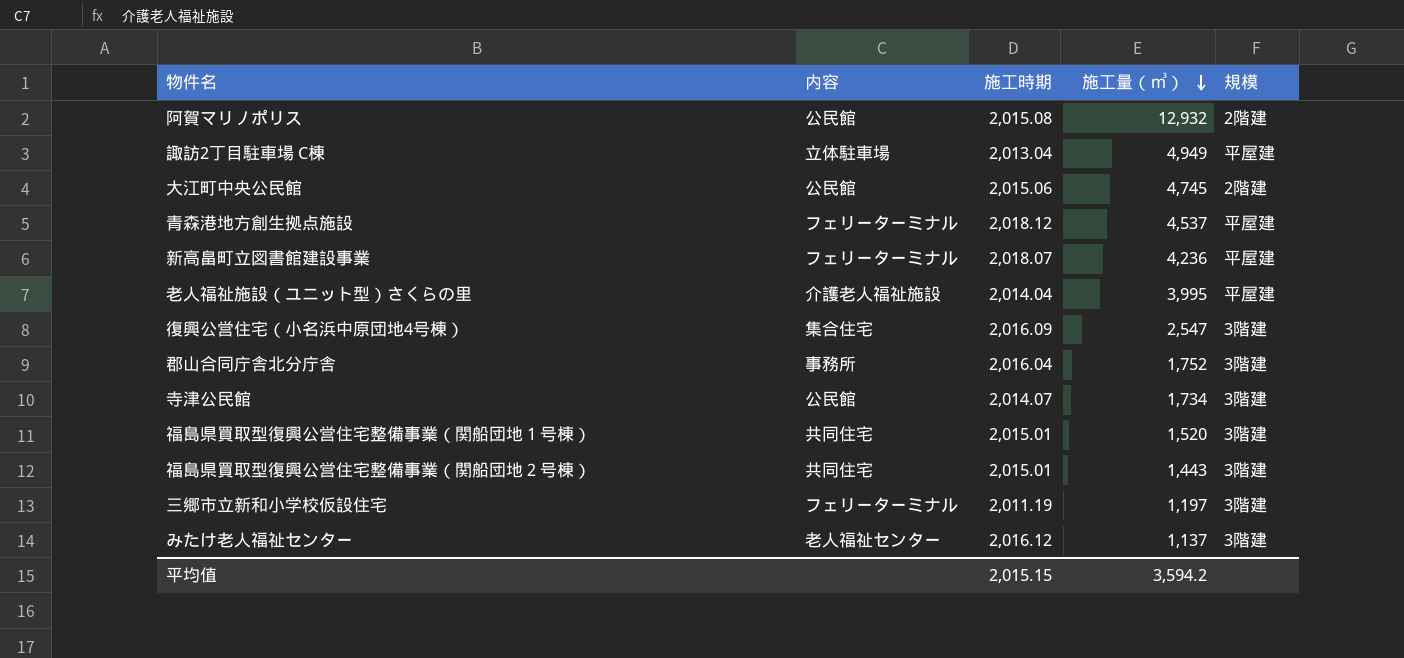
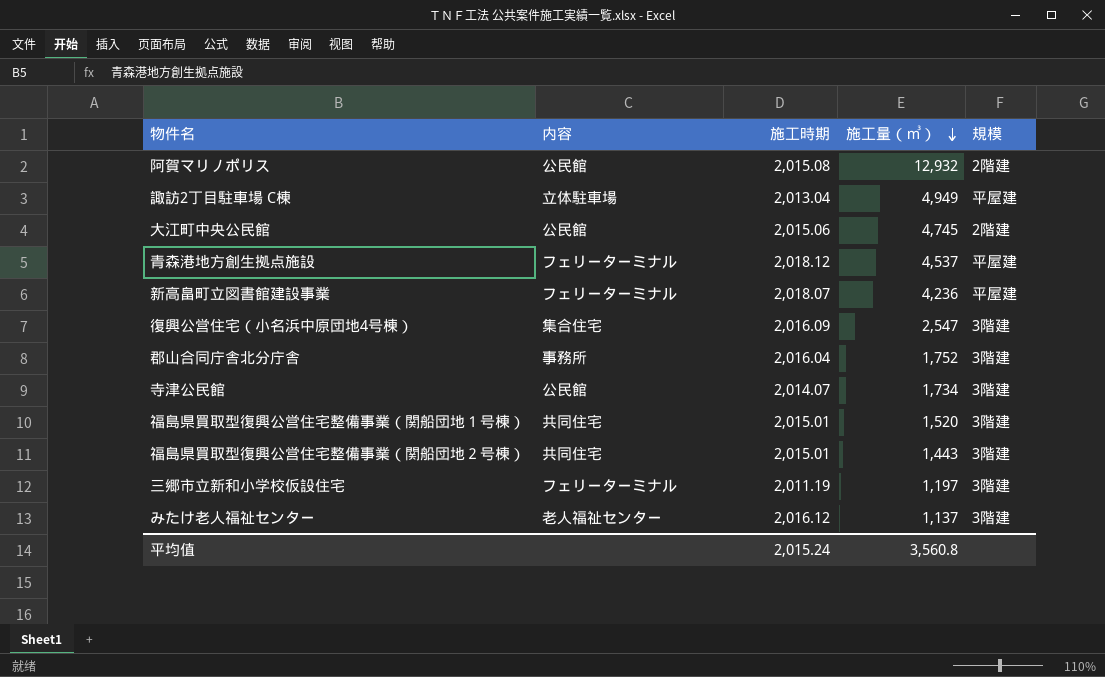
row 老人福祉施設（ユニット型）さくらの里: 介護老人福祉施設 | 2,014.04 | 3,995 | 平屋建 -> none
平均值 | 施工時期: 2,015.15 -> 2,015.24
平均值 | 施工量（㎥）: 3,594.2 -> 3,560.8

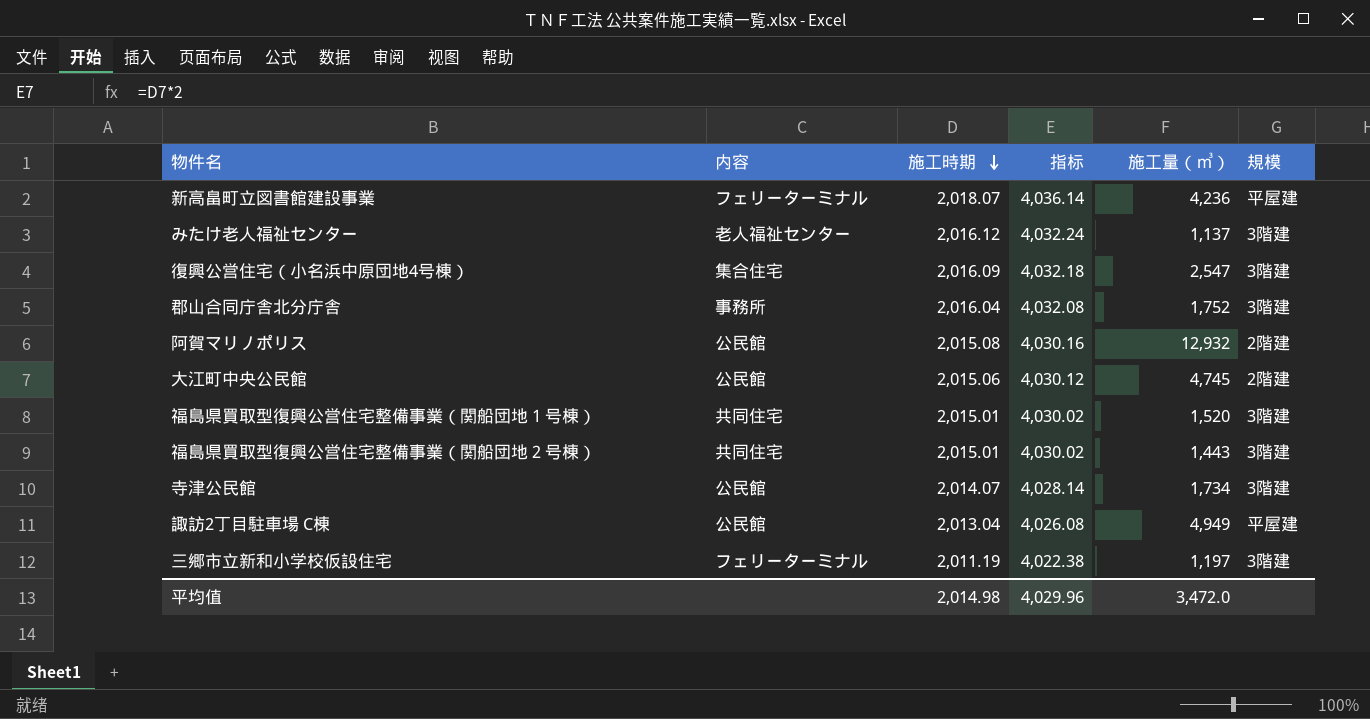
row order: 施工量（㎥） descending -> 施工時期 descending
column 指标 | formula: none -> [施工時期] * 2
row 青森港地方創生拠点施設: フェリーターミナル | 2,018.12 | 4,537 | 平屋建 -> none
諏訪2丁目駐車場 C棟 | 内容: 立体駐車場 -> 公民館
平均值 | 施工時期: 2,015.24 -> 2,014.98
平均值 | 施工量（㎥）: 3,560.8 -> 3,472.0

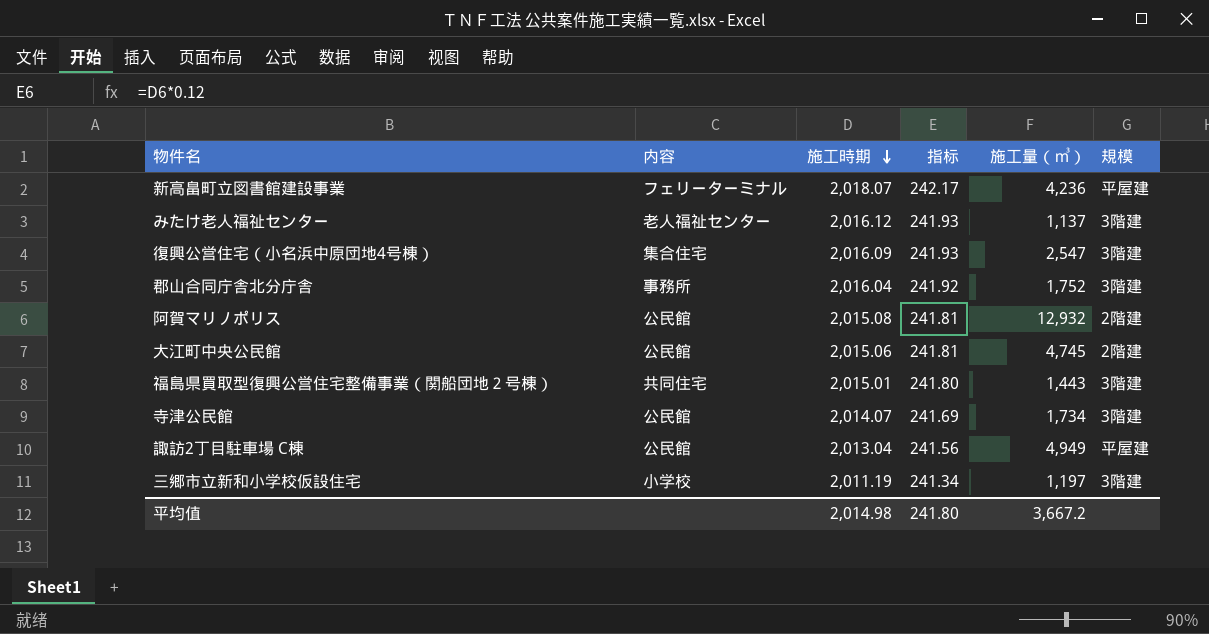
column 指标 | formula: [施工時期] * 2 -> [施工時期] * 0.12
row 福島県買取型復興公営住宅整備事業（関船団地１号棟）: 共同住宅 | 2,015.01 | 4,030.02 | 1,520 | 3階建 -> none
三郷市立新和小学校仮設住宅 | 内容: フェリーターミナル -> 小学校
平均值 | 指标: 4,029.96 -> 241.80
平均值 | 施工量（㎥）: 3,472.0 -> 3,667.2

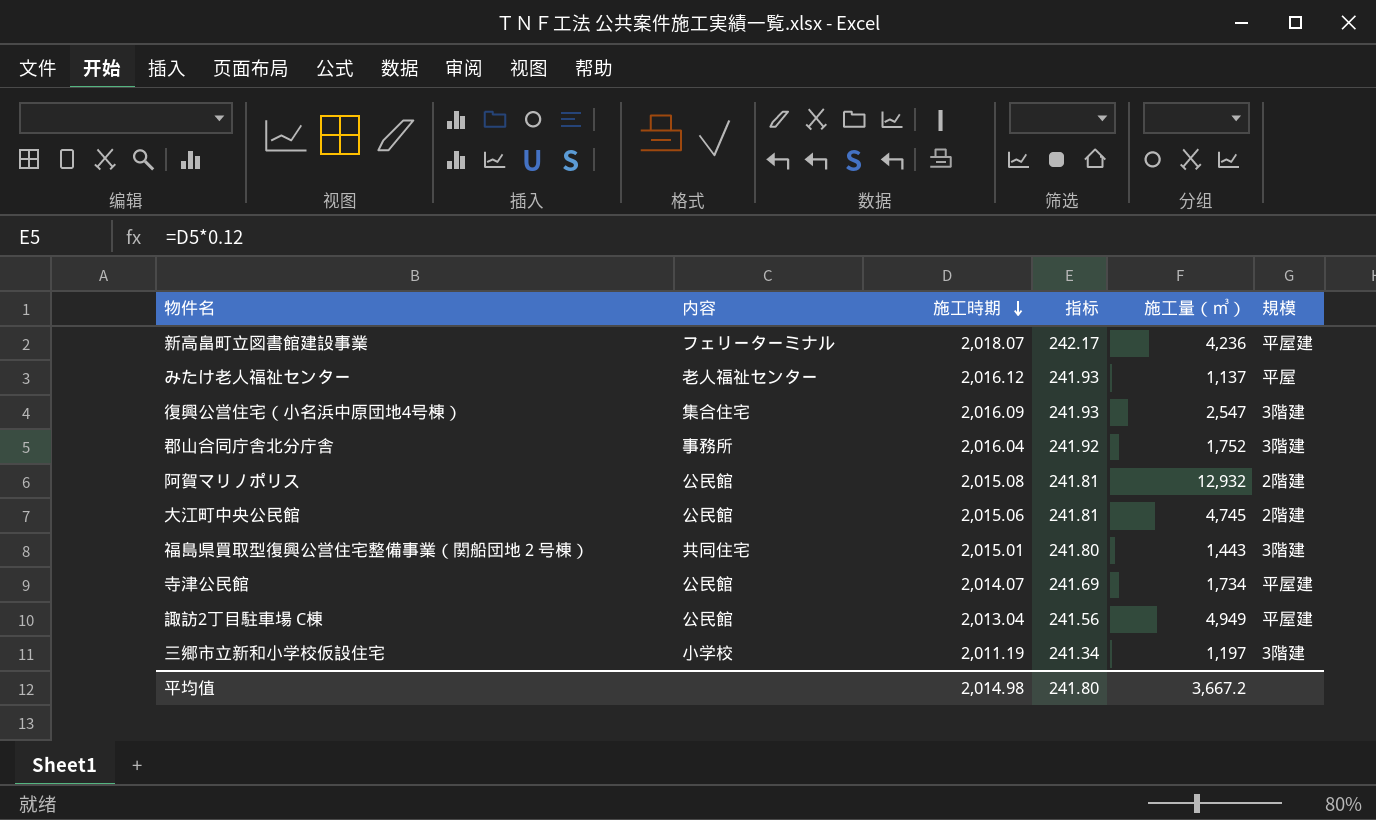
みたけ老人福祉センター | 規模: 3階建 -> 平屋
寺津公民館 | 規模: 3階建 -> 平屋建

